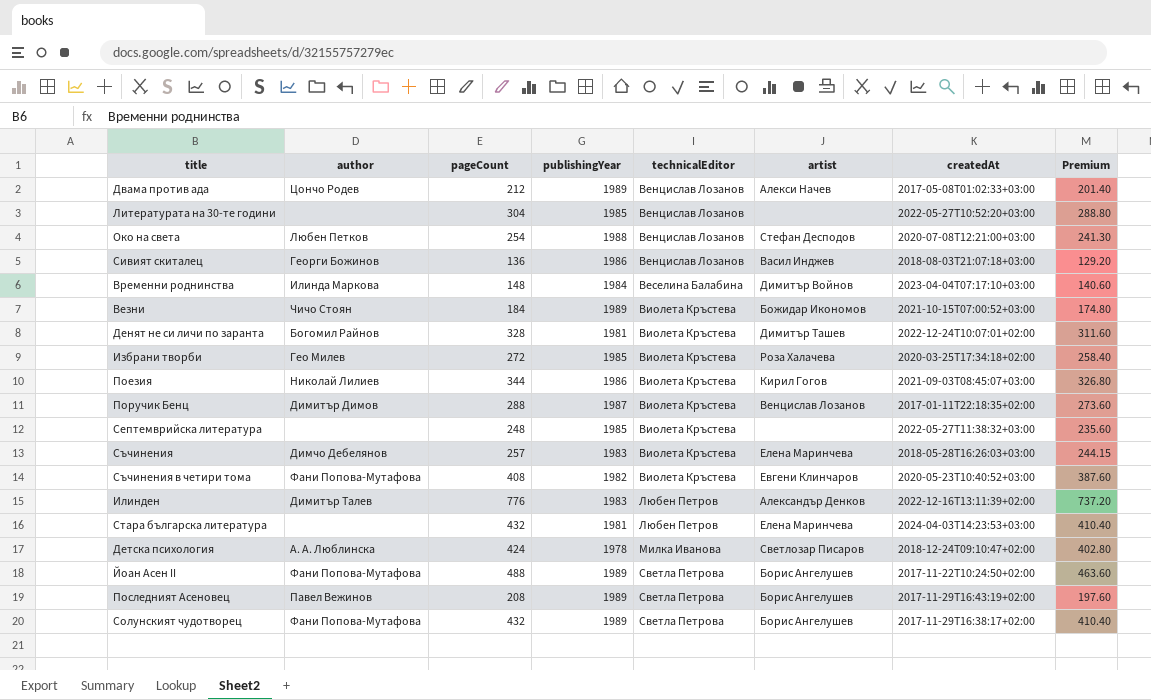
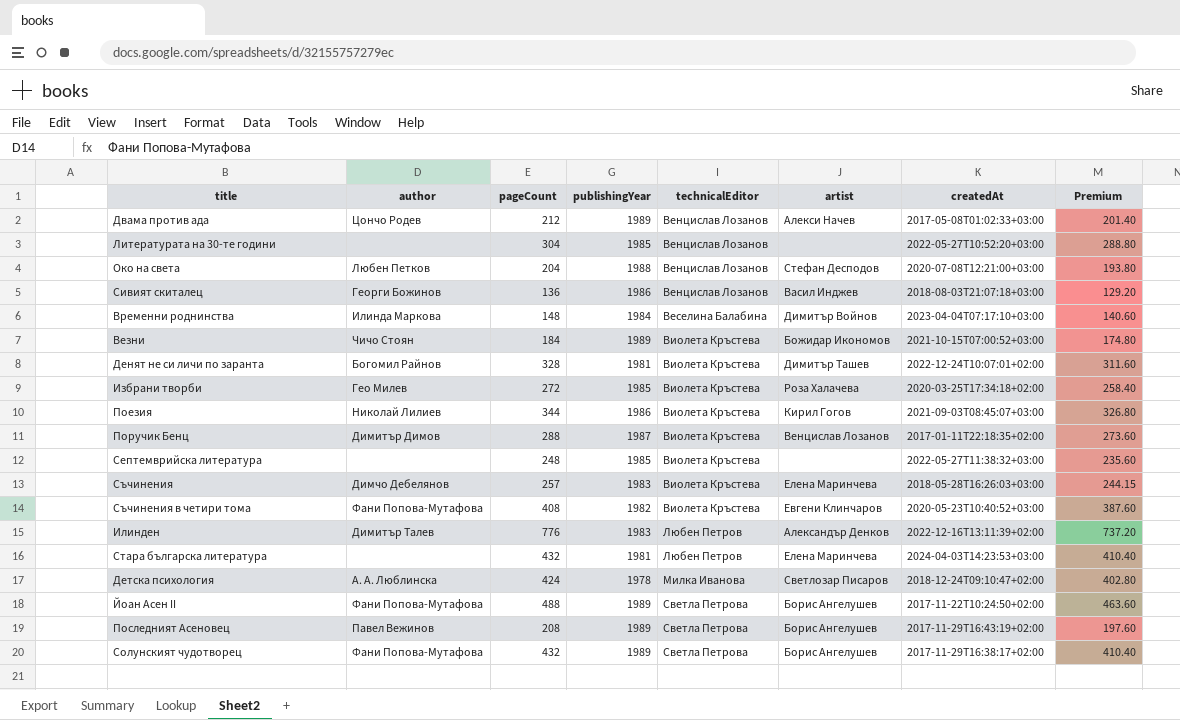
Око на света | pageCount: 254 -> 204
Око на света | Premium: 241.30 -> 193.80

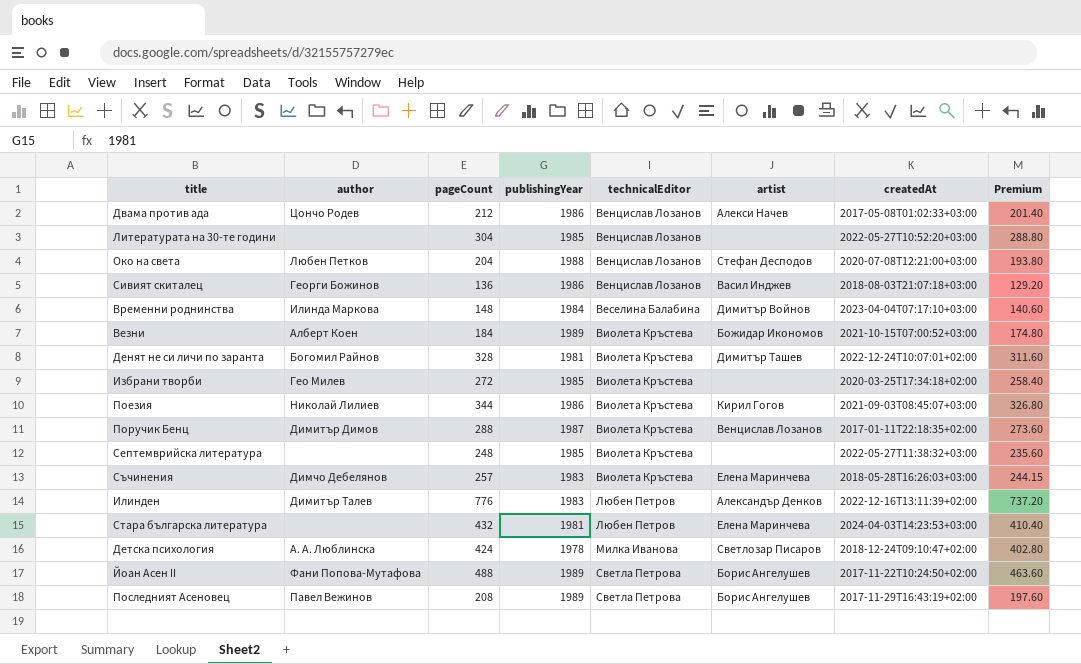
row Съчинения в четири тома: Фани Попова-Мутафова | 408 | 1982 | Виолета Кръстева | Евгени Клинчаров | 2020-05-23T10:40:52+03:00 | 387.60 -> none
row Солунският чудотворец: Фани Попова-Мутафова | 432 | 1989 | Светла Петрова | Борис Ангелушев | 2017-11-29T16:38:17+02:00 | 410.40 -> none
Двама против ада | publishingYear: 1989 -> 1986
Везни | author: Чичо Стоян -> Алберт Коен
Избрани творби | artist: Роза Халачева -> none

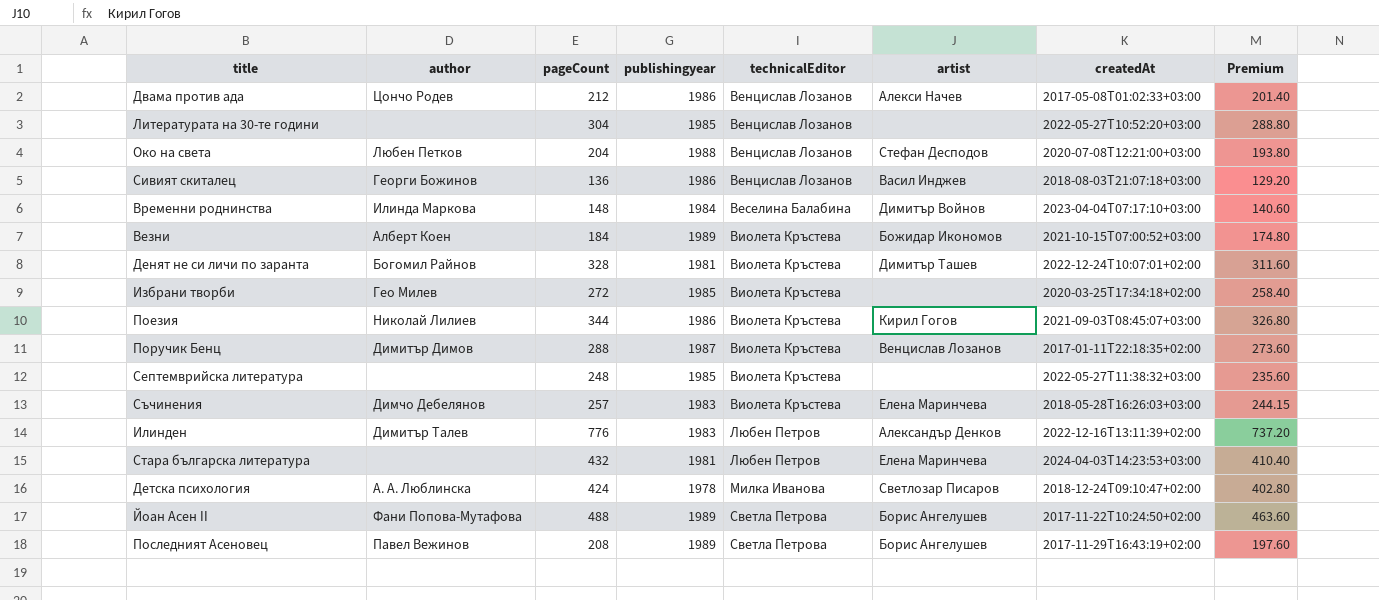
column name: publishingYear -> publishingyear

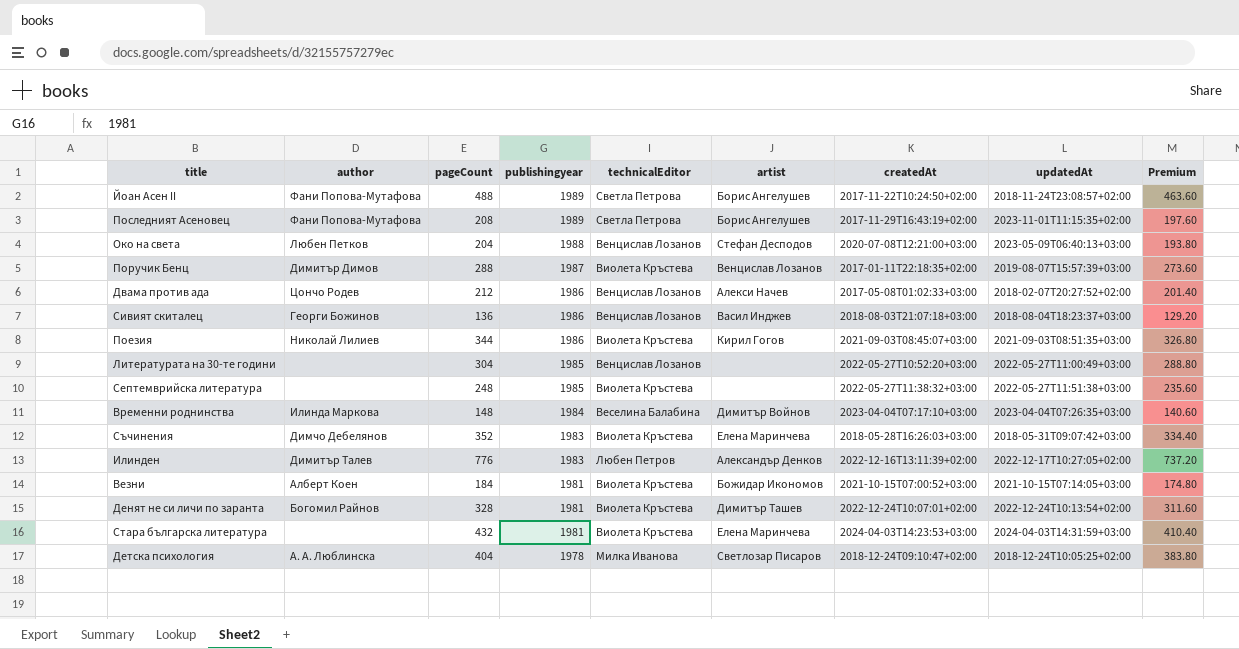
row order: technicalEditor ascending -> publishingyear descending
column updatedAt | position: none -> 8
row Избрани творби: Гео Милев | 272 | 1985 | Виолета Кръстева | none | 2020-03-25T17:34:18+02:00 | 258.40 -> none
Последният Асеновец | author: Павел Вежинов -> Фани Попова-Мутафова
Съчинения | pageCount: 257 -> 352
Съчинения | Premium: 244.15 -> 334.40
Везни | publishingyear: 1989 -> 1981
Стара българска литература | technicalEditor: Любен Петров -> Виолета Кръстева
Детска психология | pageCount: 424 -> 404
Детска психология | Premium: 402.80 -> 383.80

